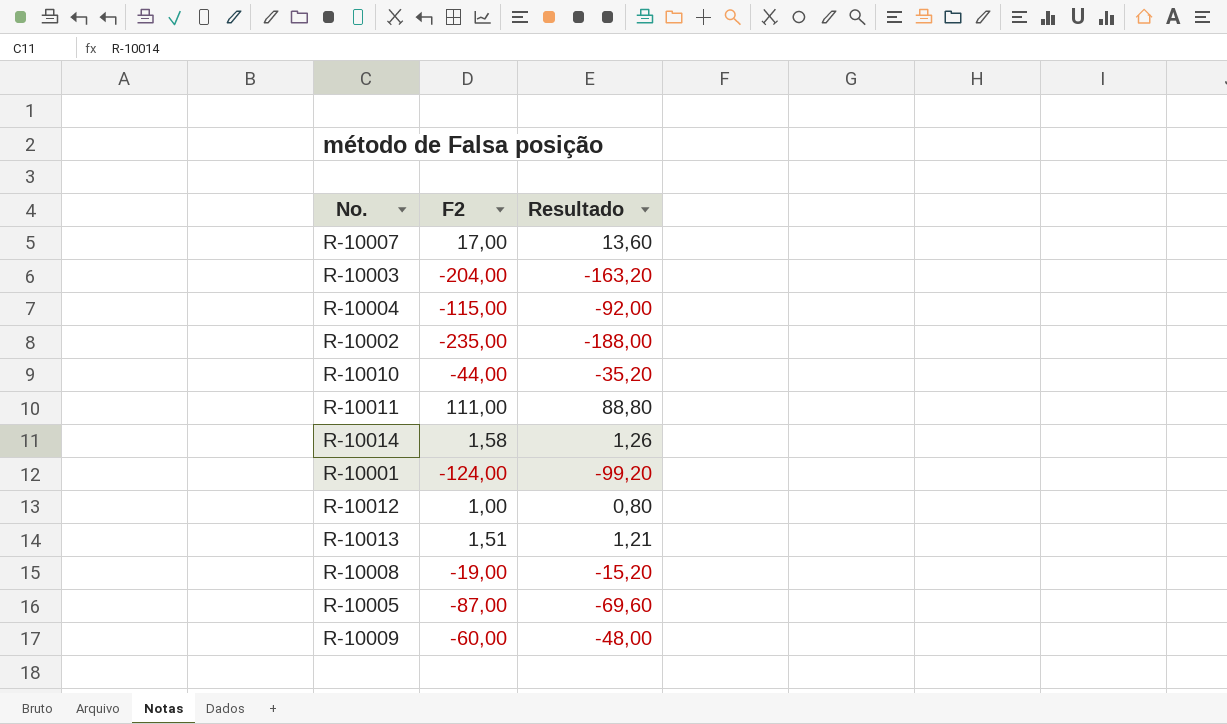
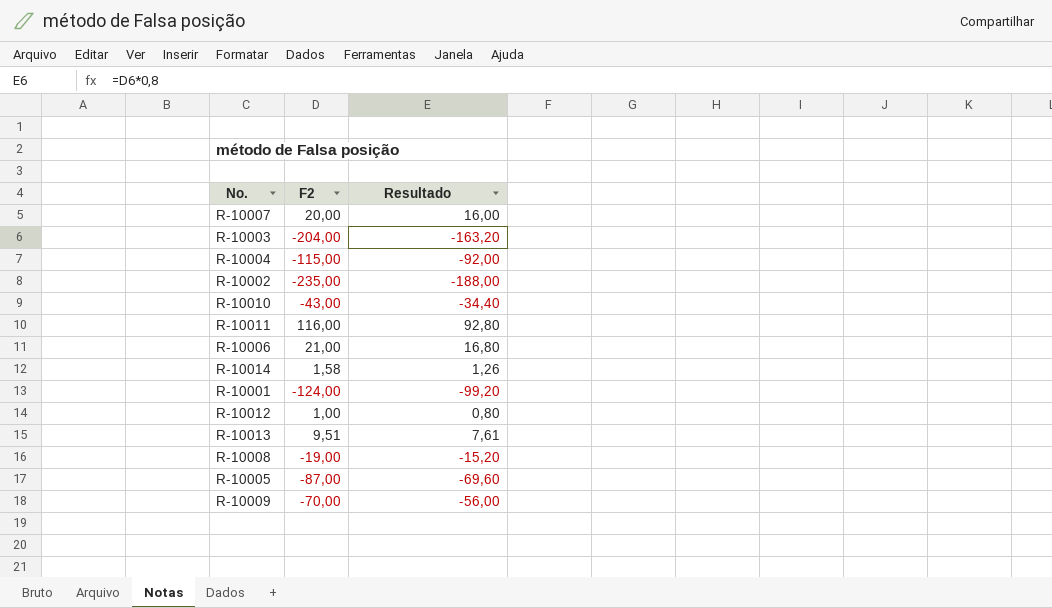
R-10007 | F2: 17,00 -> 20,00
R-10007 | Resultado: 13,60 -> 16,00
R-10010 | F2: -44,00 -> -43,00
R-10010 | Resultado: -35,20 -> -34,40
R-10011 | F2: 111,00 -> 116,00
R-10011 | Resultado: 88,80 -> 92,80
row R-10006: none -> 21,00 | 16,80
R-10013 | F2: 1,51 -> 9,51
R-10013 | Resultado: 1,21 -> 7,61
R-10009 | F2: -60,00 -> -70,00
R-10009 | Resultado: -48,00 -> -56,00

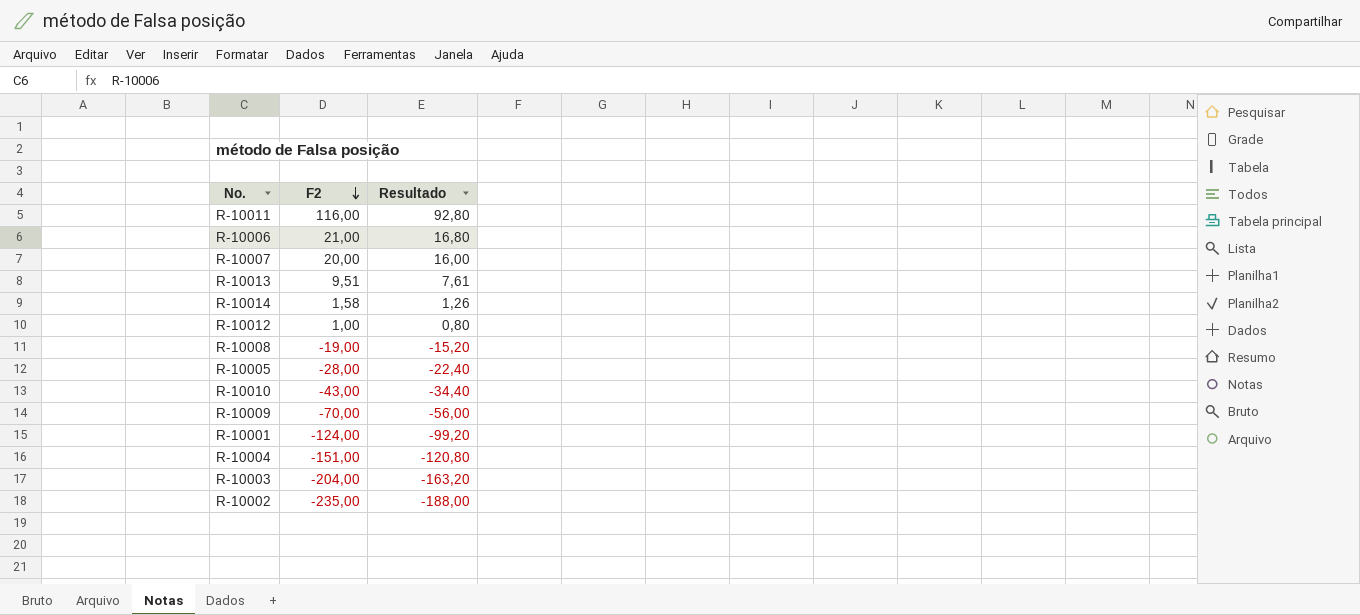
row order: none -> F2 descending
R-10005 | F2: -87,00 -> -28,00
R-10005 | Resultado: -69,60 -> -22,40
R-10004 | F2: -115,00 -> -151,00
R-10004 | Resultado: -92,00 -> -120,80

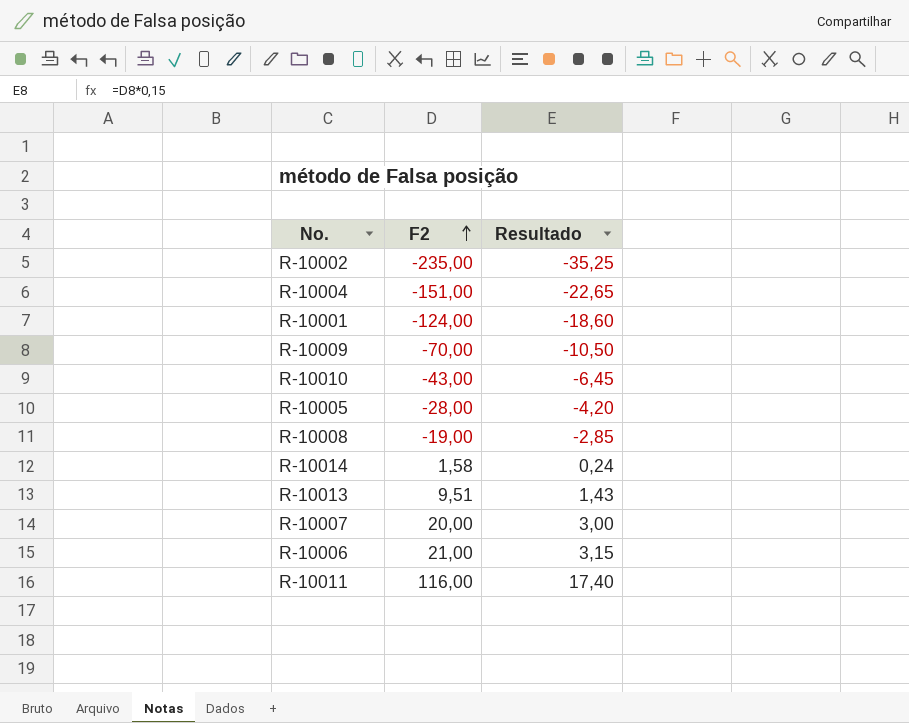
row order: F2 descending -> F2 ascending
column Resultado | formula: [F2] * 0,8 -> [F2] * 0,15
row R-10012: 1,00 | 0,80 -> none
row R-10003: -204,00 | -163,20 -> none

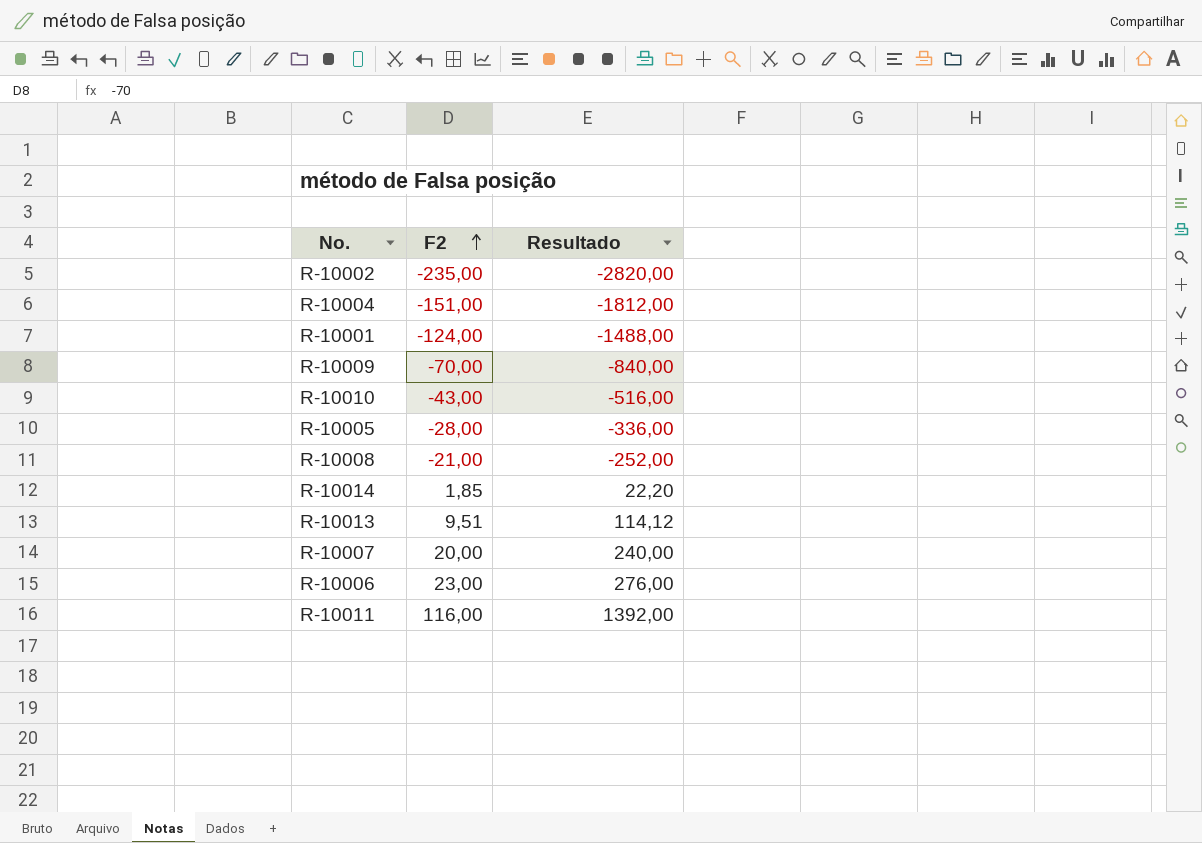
column Resultado | formula: [F2] * 0,15 -> [F2] * 12
R-10008 | F2: -19,00 -> -21,00
R-10014 | F2: 1,58 -> 1,85
R-10006 | F2: 21,00 -> 23,00

